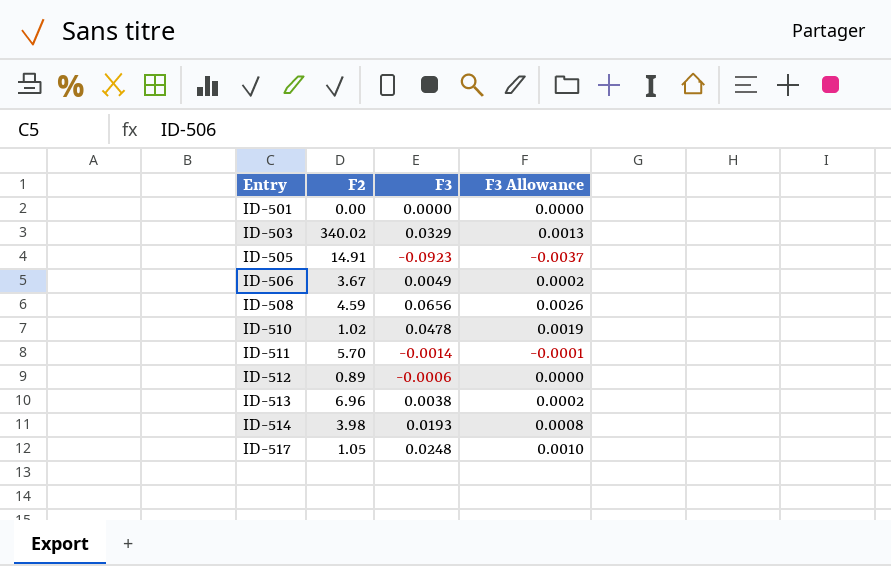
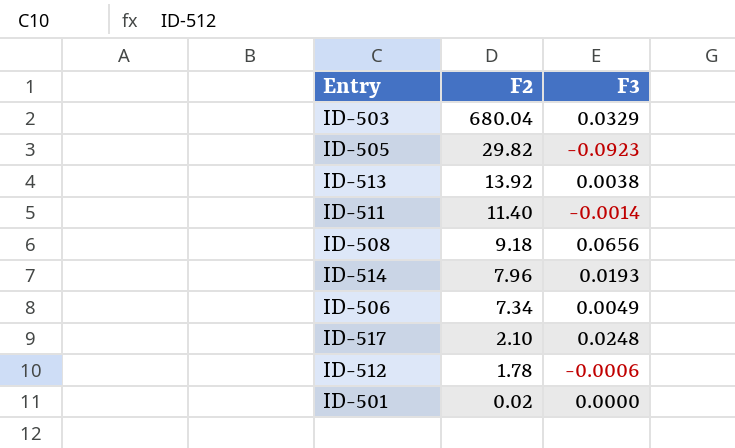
row order: Entry ascending -> F2 descending
column F3 Allowance | formula: [F3] * 0.04 -> none
row ID-510: 1.02 | 0.0478 | 0.0019 -> none
ID-503 | F2: 340.02 -> 680.04
ID-505 | F2: 14.91 -> 29.82
ID-513 | F2: 6.96 -> 13.92
ID-511 | F2: 5.70 -> 11.40
ID-508 | F2: 4.59 -> 9.18
ID-514 | F2: 3.98 -> 7.96
ID-506 | F2: 3.67 -> 7.34
ID-517 | F2: 1.05 -> 2.10
ID-512 | F2: 0.89 -> 1.78
ID-501 | F2: 0.00 -> 0.02

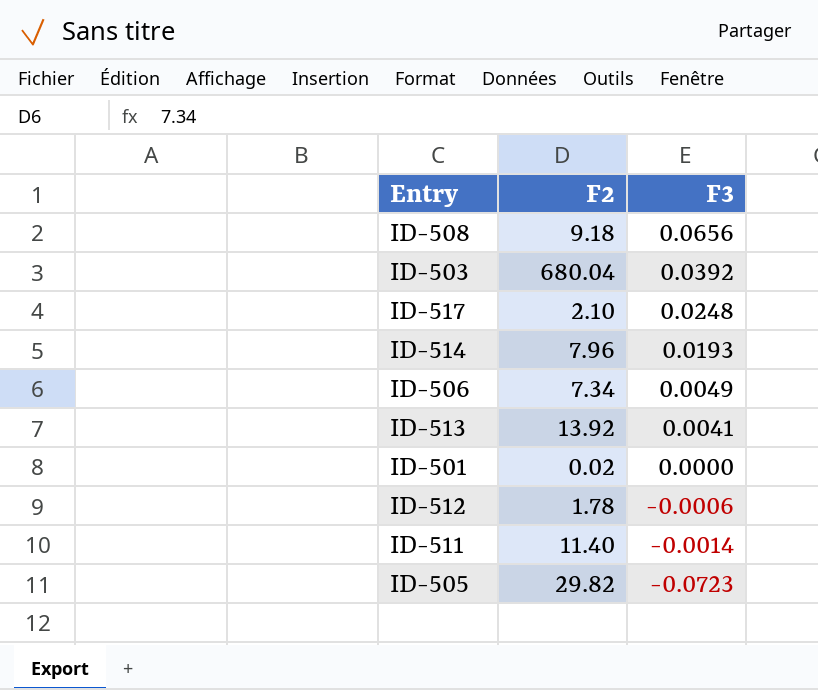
row order: F2 descending -> F3 descending
ID-503 | F3: 0.0329 -> 0.0392
ID-513 | F3: 0.0038 -> 0.0041
ID-505 | F3: -0.0923 -> -0.0723

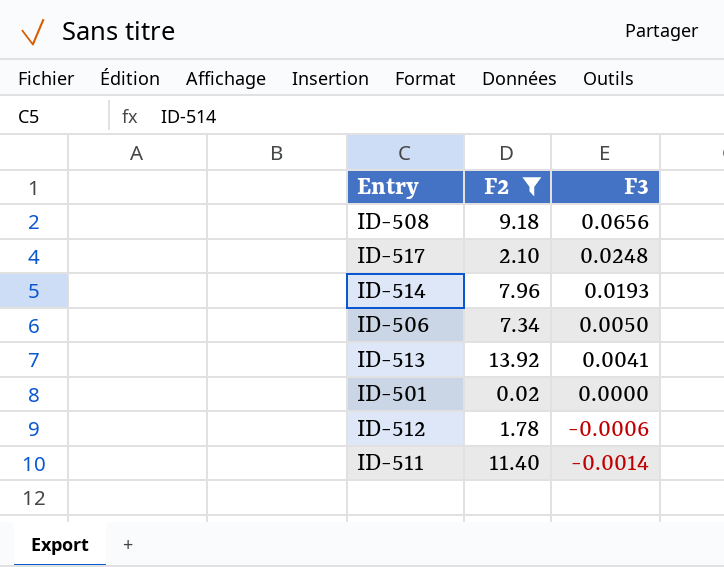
filter: none -> F2 <= 13.92
ID-506 | F3: 0.0049 -> 0.0050

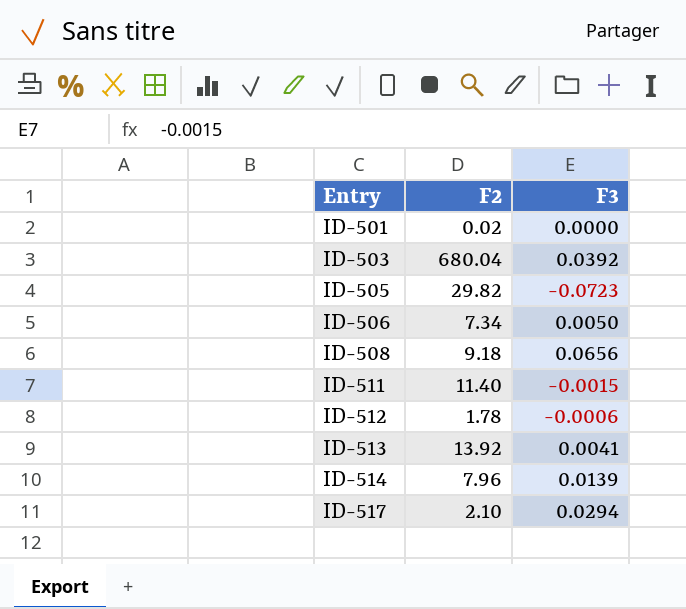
filter: F2 <= 13.92 -> none
row order: F3 descending -> Entry ascending
ID-511 | F3: -0.0014 -> -0.0015
ID-514 | F3: 0.0193 -> 0.0139
ID-517 | F3: 0.0248 -> 0.0294

